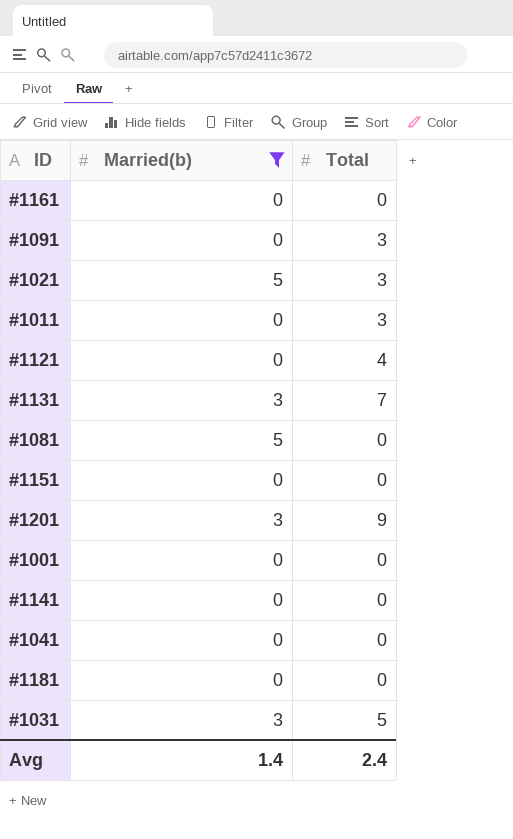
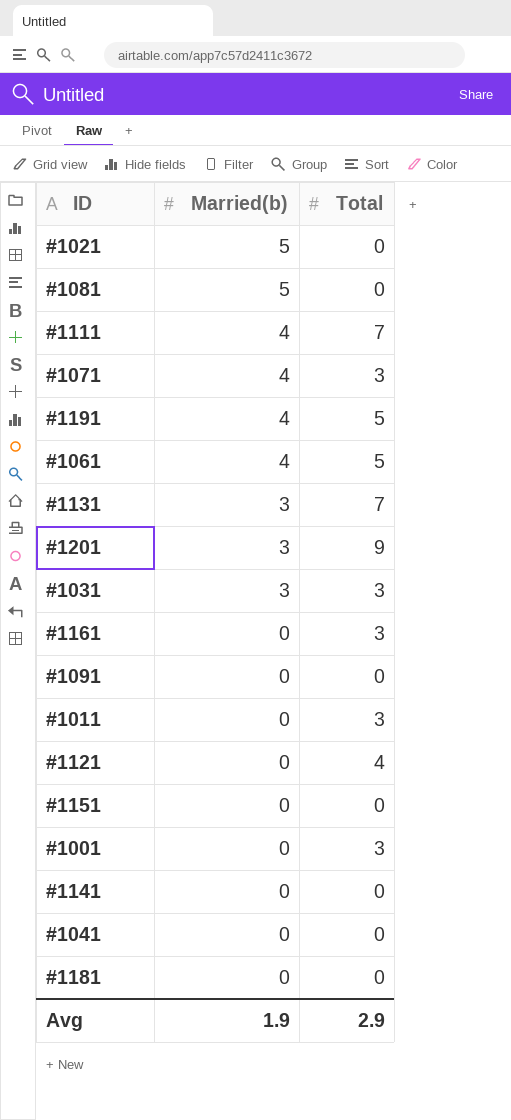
filter: Married(b) != 4 -> none
row order: none -> Married(b) descending
#1021 | Total: 3 -> 0
#1031 | Total: 5 -> 3
#1161 | Total: 0 -> 3
#1091 | Total: 3 -> 0
#1001 | Total: 0 -> 3
Avg | Married(b): 1.4 -> 1.9
Avg | Total: 2.4 -> 2.9

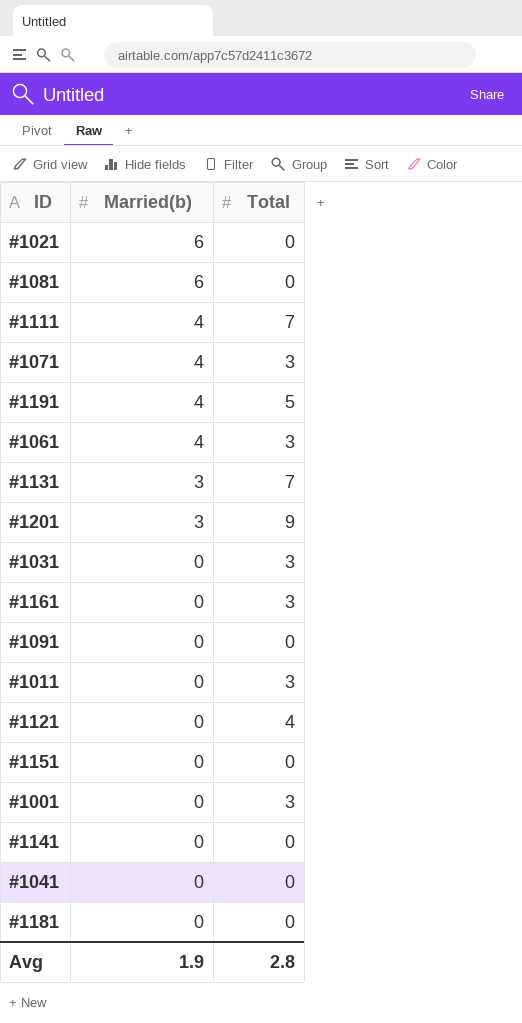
#1021 | Married(b): 5 -> 6
#1081 | Married(b): 5 -> 6
#1061 | Total: 5 -> 3
#1031 | Married(b): 3 -> 0
Avg | Total: 2.9 -> 2.8

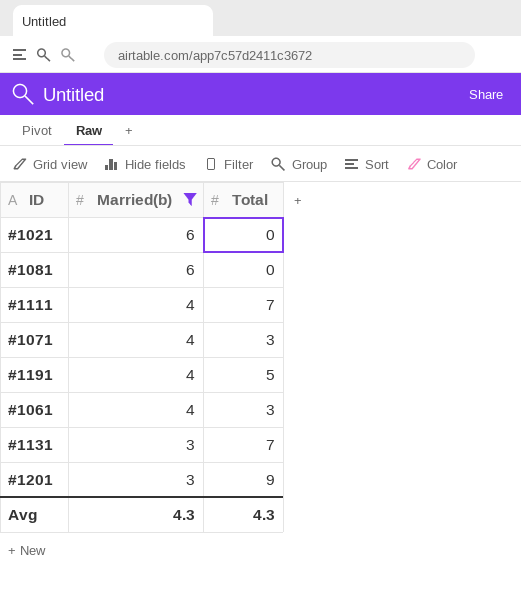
filter: none -> Married(b) != 0
Avg | Married(b): 1.9 -> 4.3
Avg | Total: 2.8 -> 4.3

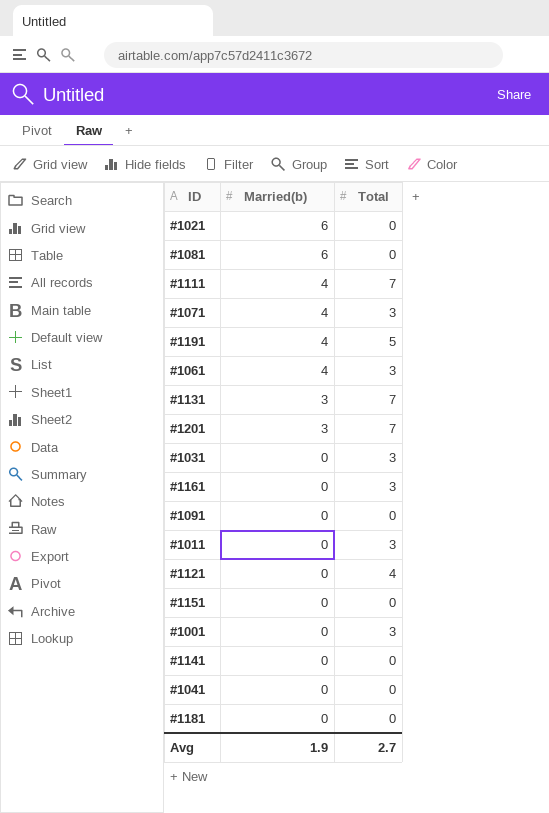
filter: Married(b) != 0 -> none
#1201 | Total: 9 -> 7
Avg | Married(b): 4.3 -> 1.9
Avg | Total: 4.3 -> 2.7

